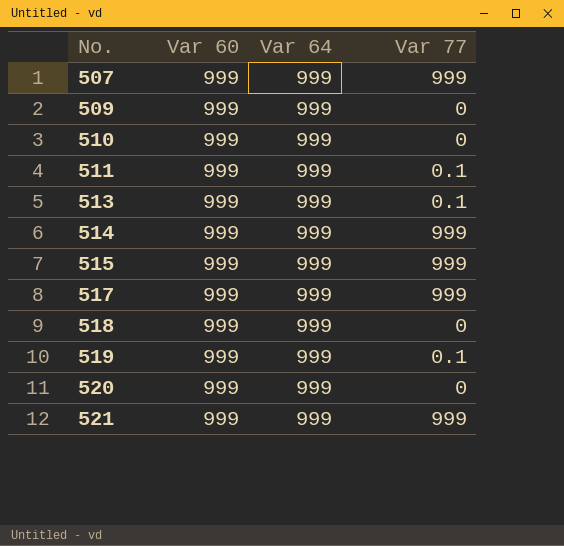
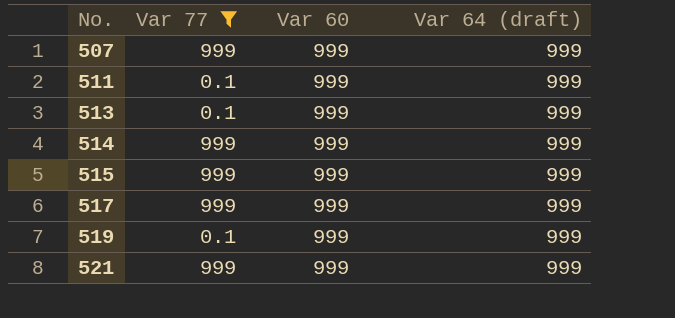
filter: none -> Var 77 != 0
column Var 77 | position: 4 -> 2
column name: Var 64 -> Var 64 (draft)

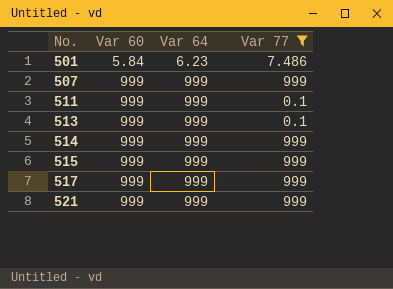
column name: Var 64 (draft) -> Var 64
column Var 77 | position: 2 -> 4
row 519: 0.1 | 999 | 999 -> none
row 501: none -> 5.84 | 6.23 | 7.486

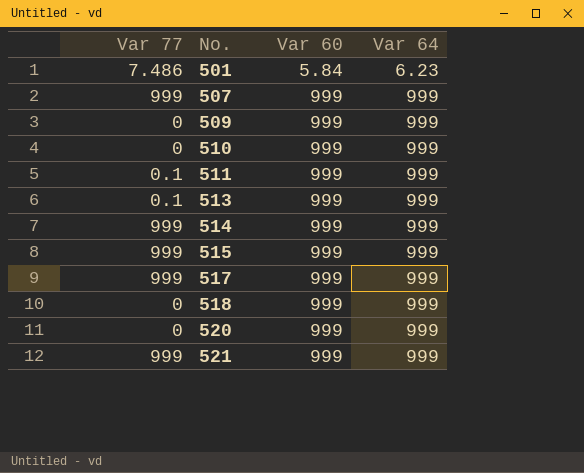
filter: Var 77 != 0 -> none
column Var 77 | position: 4 -> 1

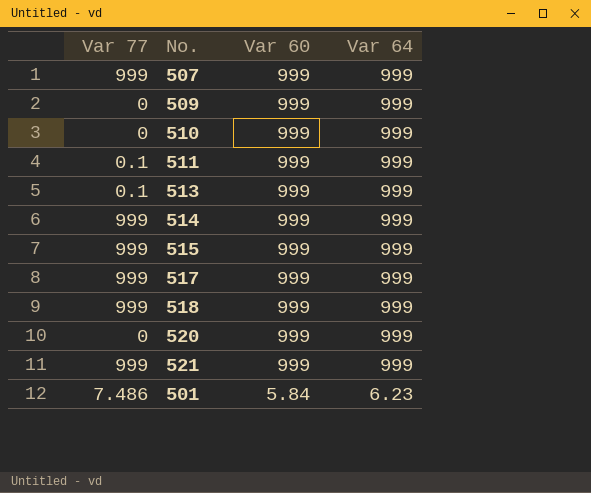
row order: No. ascending -> Var 60 descending
518 | Var 77: 0 -> 999

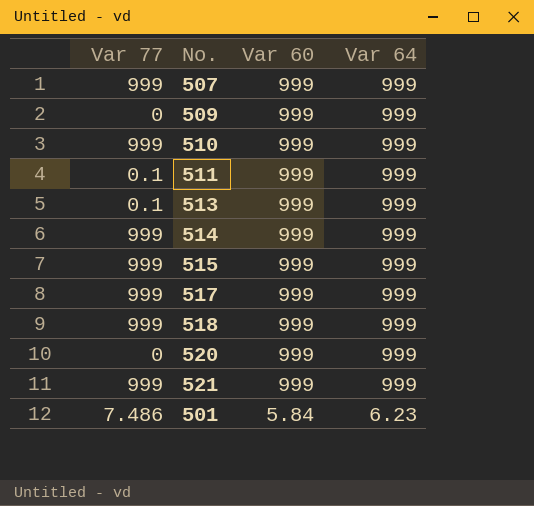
510 | Var 77: 0 -> 999

